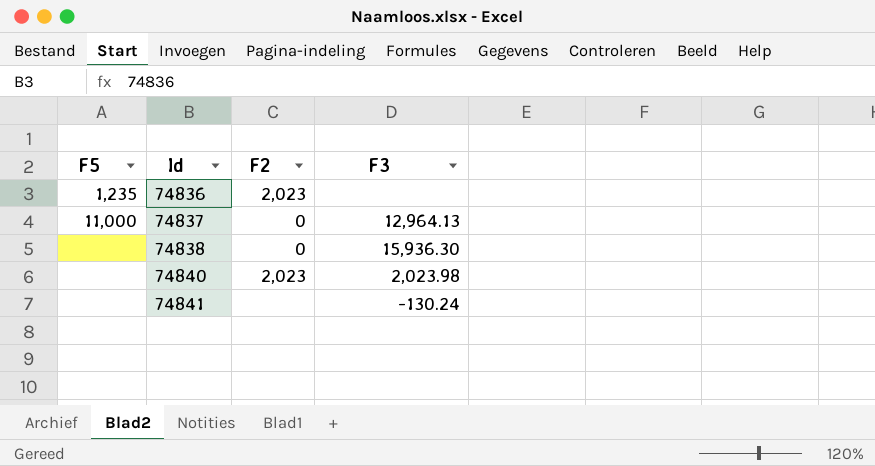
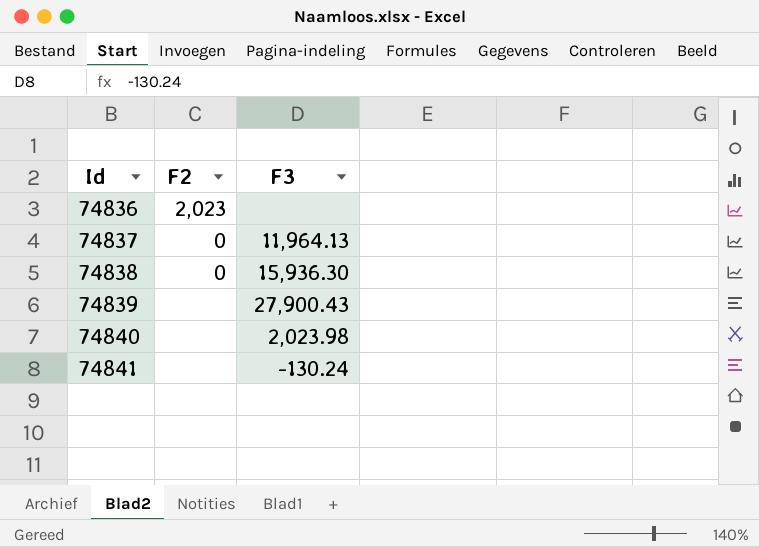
column F5 | position: 1 -> none
74837 | F3: 12,964.13 -> 11,964.13
row 74839: none -> none | 27,900.43
74840 | F2: 2,023 -> none

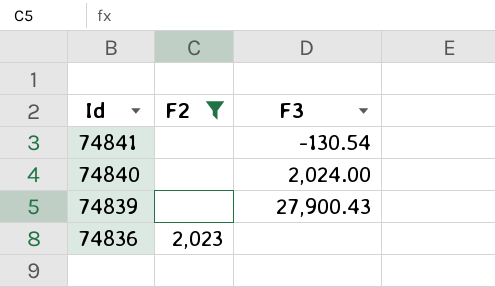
filter: none -> F2 != 0
row order: Id ascending -> Id descending
74841 | F3: -130.24 -> -130.54
74840 | F3: 2,023.98 -> 2,024.00

